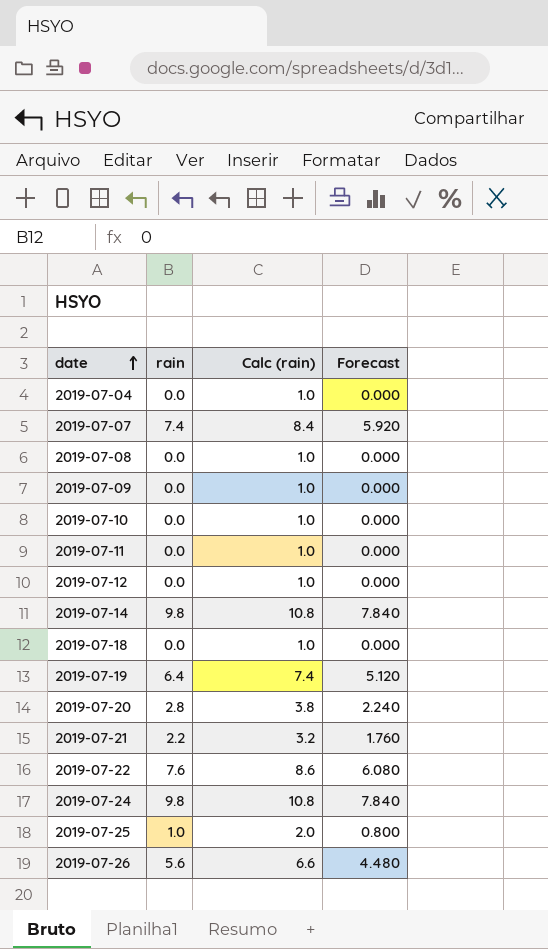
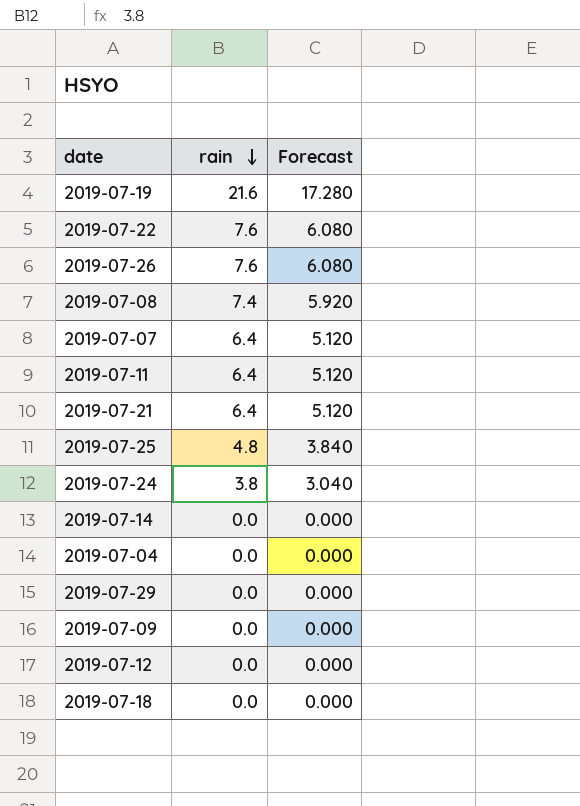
row order: date ascending -> rain descending
column Calc (rain) | formula: [rain] + 1 -> none
row 2019-07-10: 0.0 | 1.0 | 0.000 -> none
row 2019-07-20: 2.8 | 3.8 | 2.240 -> none
2019-07-19 | rain: 6.4 -> 21.6
2019-07-19 | Forecast: 5.120 -> 17.280
2019-07-26 | rain: 5.6 -> 7.6
2019-07-26 | Forecast: 4.480 -> 6.080
2019-07-08 | rain: 0.0 -> 7.4
2019-07-08 | Forecast: 0.000 -> 5.920
2019-07-07 | rain: 7.4 -> 6.4
2019-07-07 | Forecast: 5.920 -> 5.120
2019-07-11 | rain: 0.0 -> 6.4
2019-07-11 | Forecast: 0.000 -> 5.120
2019-07-21 | rain: 2.2 -> 6.4
2019-07-21 | Forecast: 1.760 -> 5.120
2019-07-25 | rain: 1.0 -> 4.8
2019-07-25 | Forecast: 0.800 -> 3.840
2019-07-24 | rain: 9.8 -> 3.8
2019-07-24 | Forecast: 7.840 -> 3.040
2019-07-14 | rain: 9.8 -> 0.0
2019-07-14 | Forecast: 7.840 -> 0.000
row 2019-07-29: none -> 0.0 | 0.000

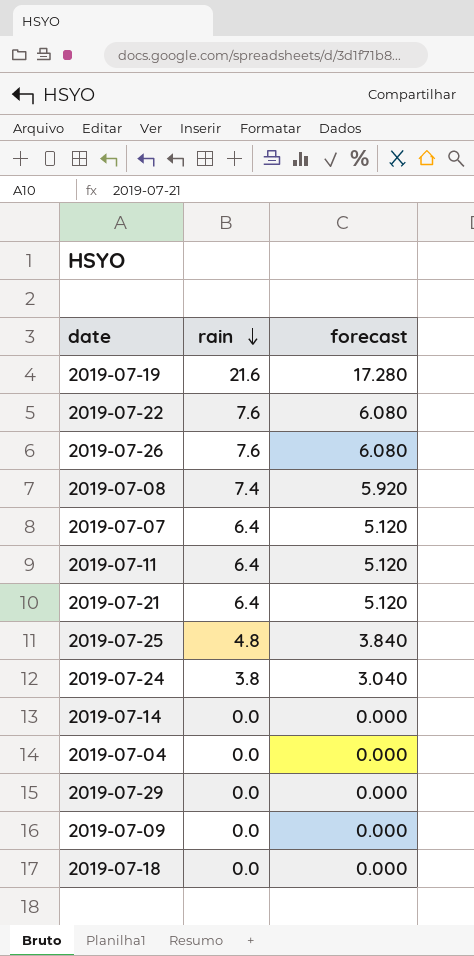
column name: Forecast -> forecast
row 2019-07-12: 0.0 | 0.000 -> none

